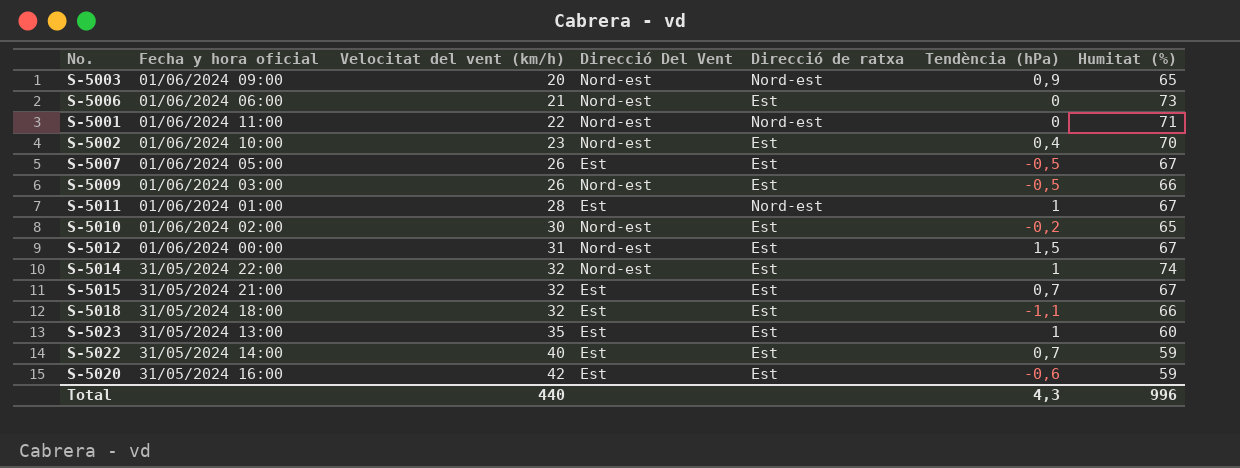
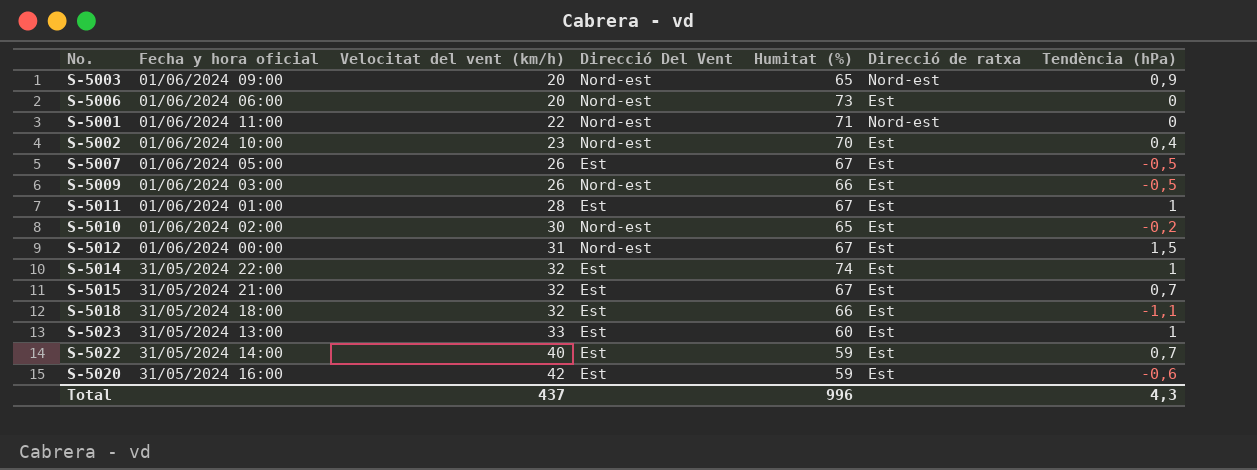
column Humitat (%) | position: 7 -> 5
S-5006 | Velocitat del vent (km/h): 21 -> 20
S-5011 | Direcció de ratxa: Nord-est -> Est
S-5014 | Direcció Del Vent: Nord-est -> Est
S-5023 | Velocitat del vent (km/h): 35 -> 33
Total | Velocitat del vent (km/h): 440 -> 437

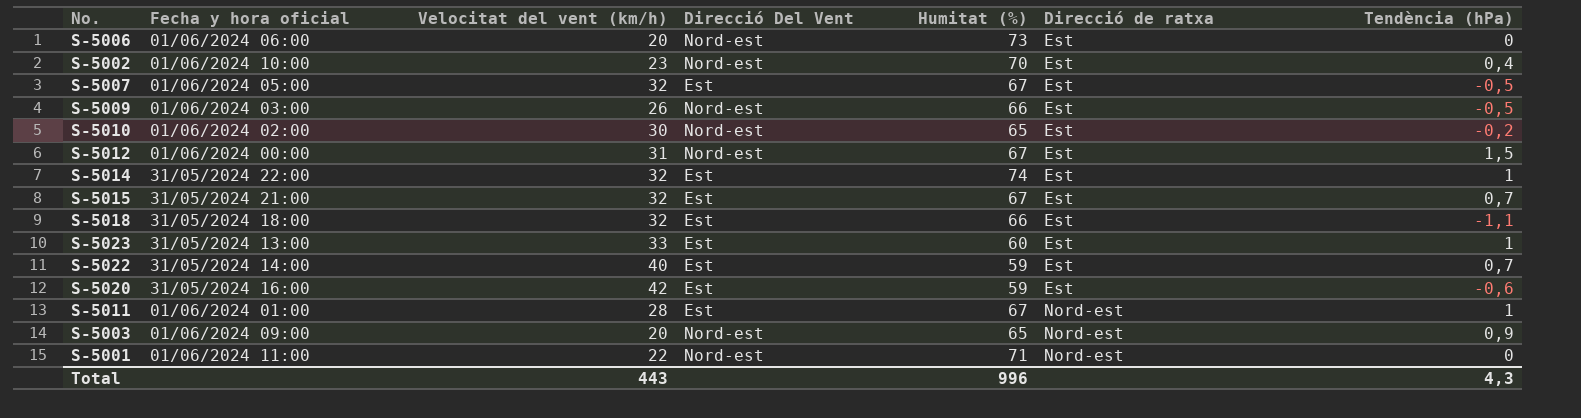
row order: Velocitat del vent (km/h) ascending -> Direcció de ratxa ascending
S-5007 | Velocitat del vent (km/h): 26 -> 32
S-5011 | Direcció de ratxa: Est -> Nord-est
Total | Velocitat del vent (km/h): 437 -> 443

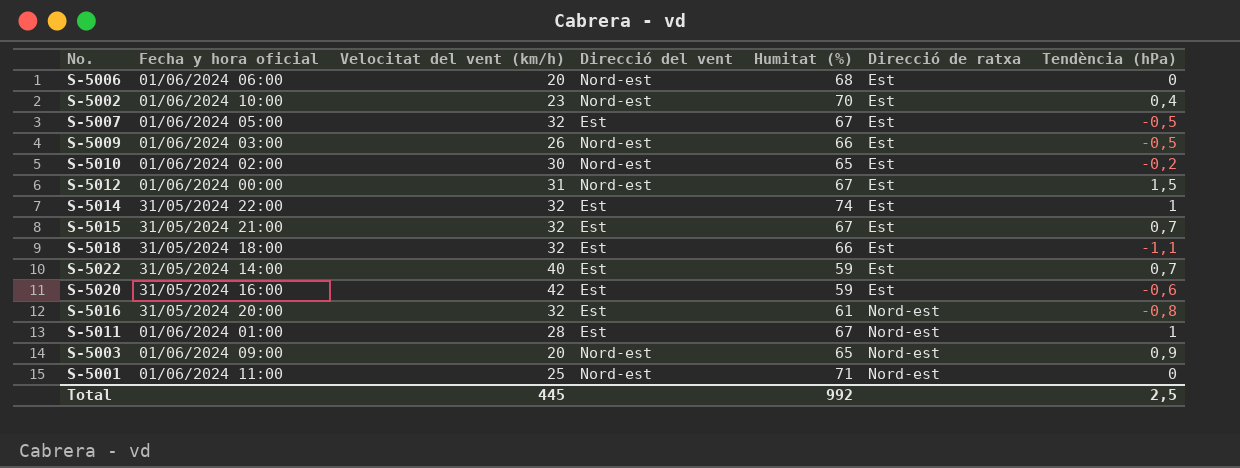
column name: Direcció Del Vent -> Direcció del vent
row S-5023: 31/05/2024 13:00 | 33 | Est | 60 | Est | 1 -> none
S-5006 | Humitat (%): 73 -> 68
row S-5016: none -> 31/05/2024 20:00 | 32 | Est | 61 | Nord-est | -0,8
S-5001 | Velocitat del vent (km/h): 22 -> 25
Total | Velocitat del vent (km/h): 443 -> 445
Total | Humitat (%): 996 -> 992
Total | Tendència (hPa): 4,3 -> 2,5

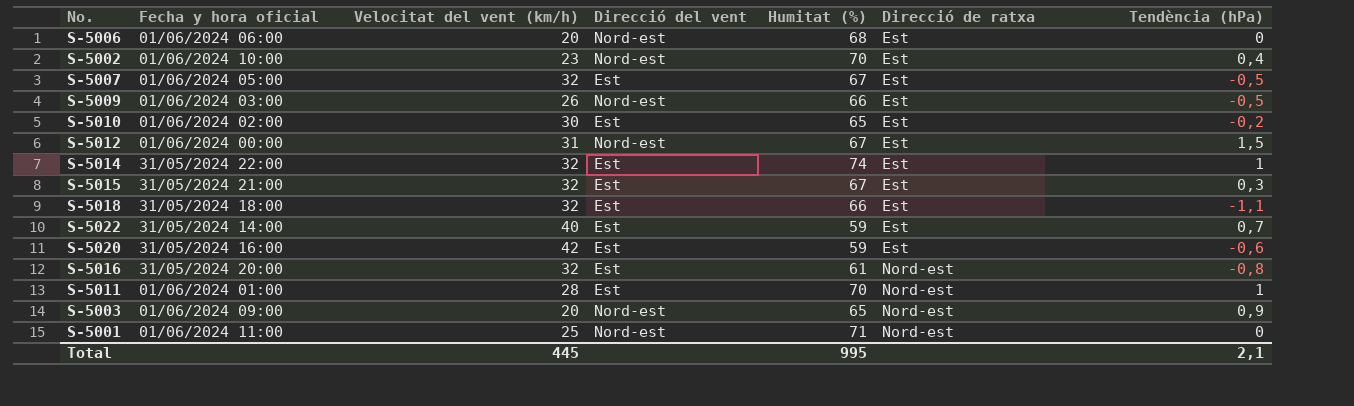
S-5010 | Direcció del vent: Nord-est -> Est
S-5015 | Tendència (hPa): 0,7 -> 0,3
S-5011 | Humitat (%): 67 -> 70
Total | Humitat (%): 992 -> 995
Total | Tendència (hPa): 2,5 -> 2,1

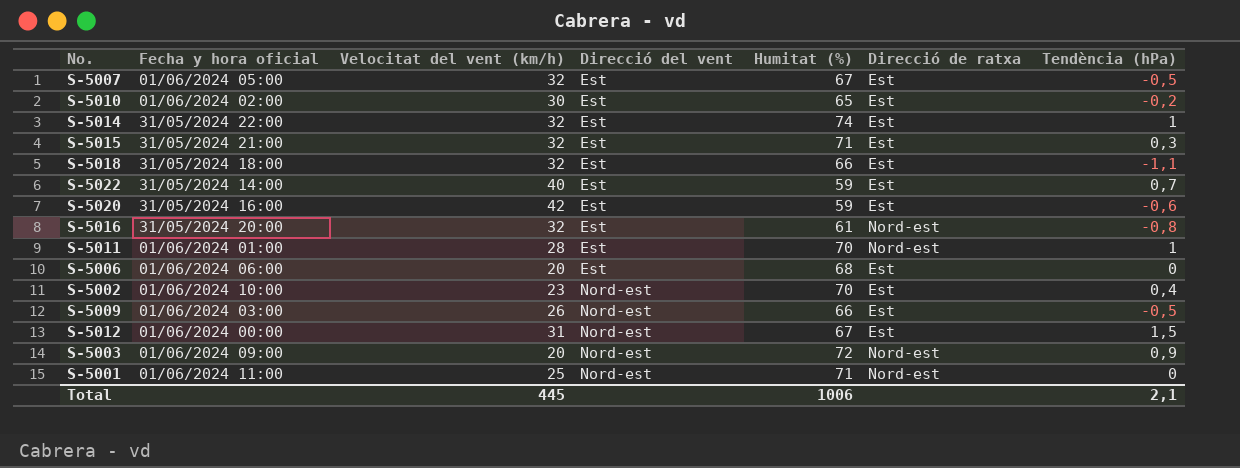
row order: Direcció de ratxa ascending -> Direcció del vent ascending
S-5015 | Humitat (%): 67 -> 71
S-5006 | Direcció del vent: Nord-est -> Est
S-5003 | Humitat (%): 65 -> 72
Total | Humitat (%): 995 -> 1006

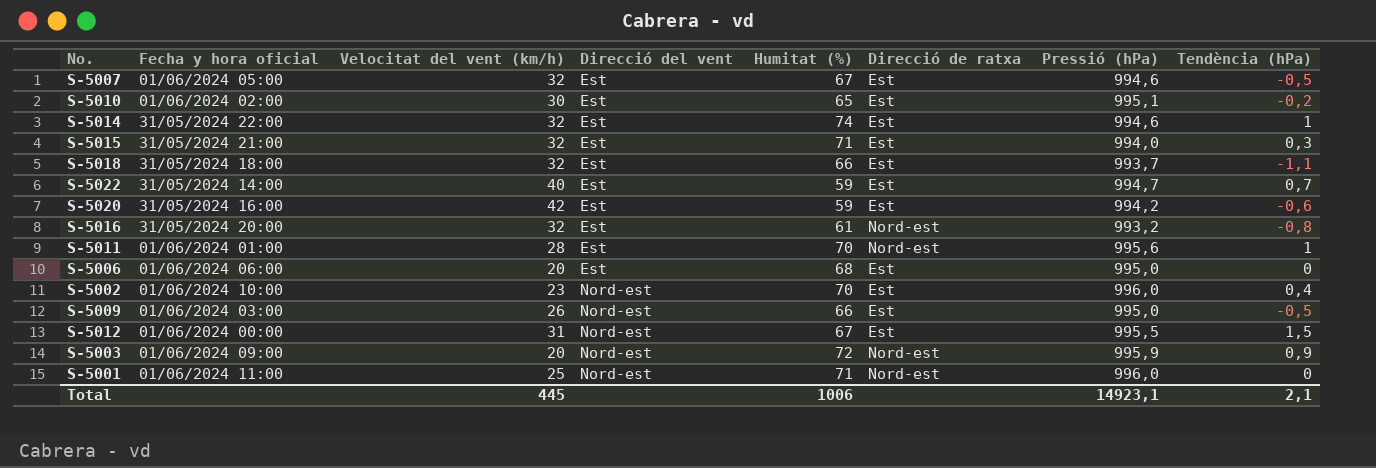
column Pressió (hPa) | position: none -> 7

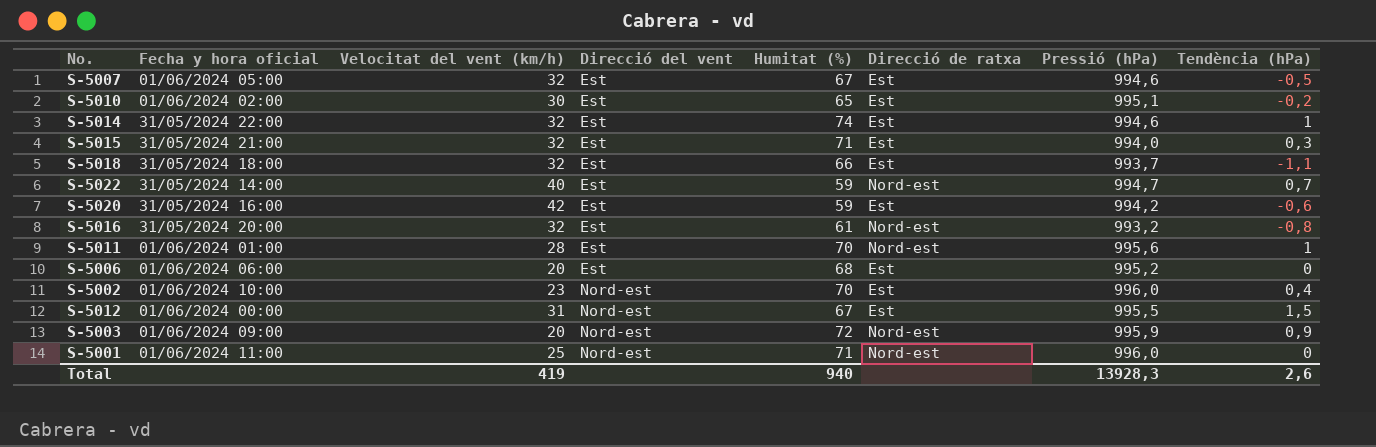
row S-5009: 01/06/2024 03:00 | 26 | Nord-est | 66 | Est | 995,0 | -0,5 -> none
S-5022 | Direcció de ratxa: Est -> Nord-est
S-5006 | Pressió (hPa): 995,0 -> 995,2
Total | Velocitat del vent (km/h): 445 -> 419
Total | Humitat (%): 1006 -> 940
Total | Pressió (hPa): 14923,1 -> 13928,3
Total | Tendència (hPa): 2,1 -> 2,6

